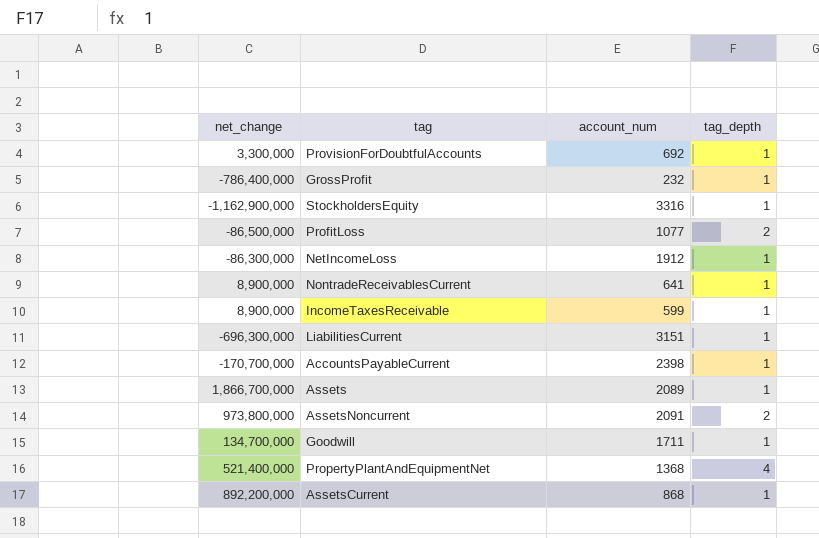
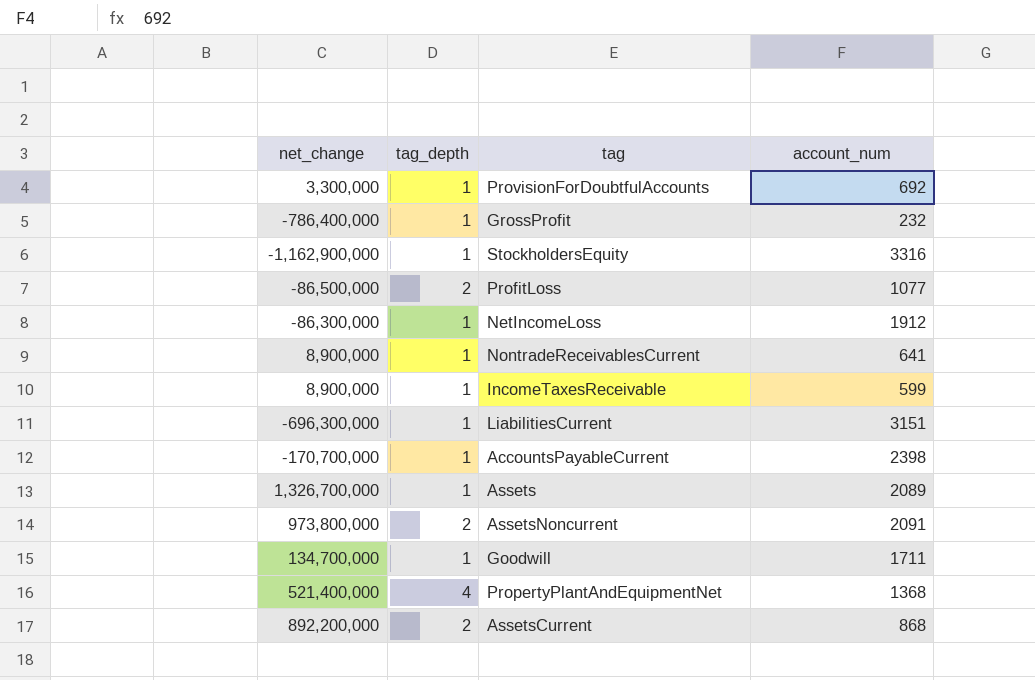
column tag_depth | position: 4 -> 2
Assets | net_change: 1,866,700,000 -> 1,326,700,000
AssetsCurrent | tag_depth: 1 -> 2

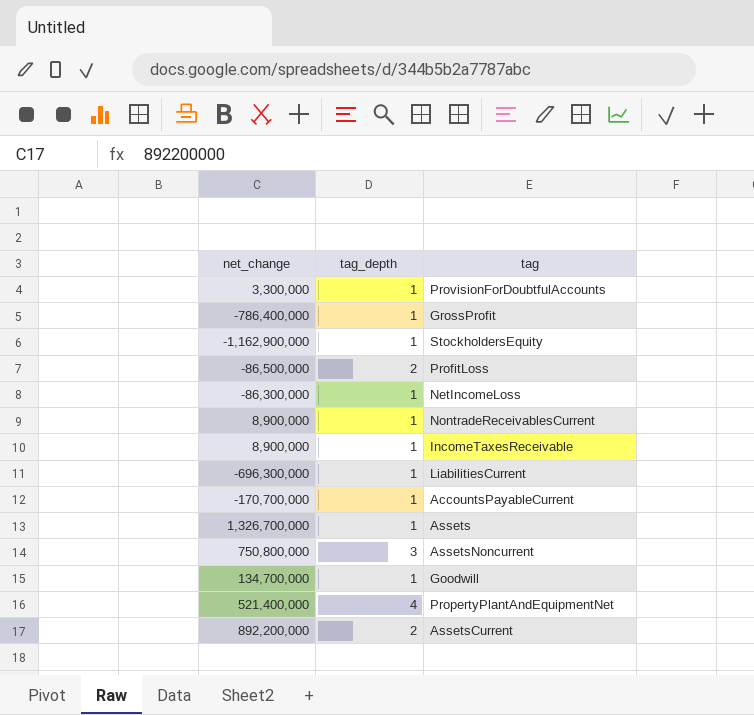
column account_num | position: 4 -> none
AssetsNoncurrent | net_change: 973,800,000 -> 750,800,000
AssetsNoncurrent | tag_depth: 2 -> 3

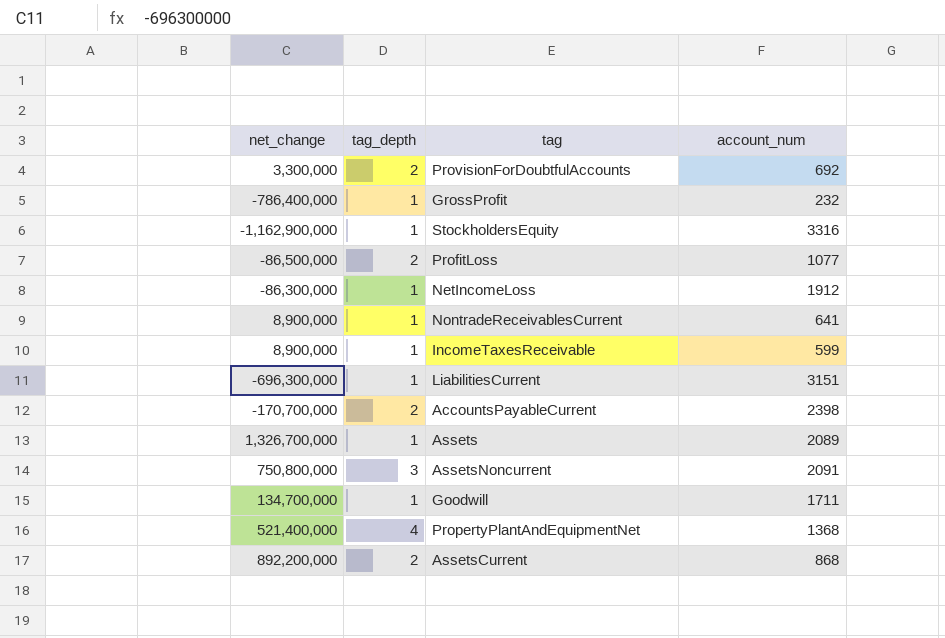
column account_num | position: none -> 4
ProvisionForDoubtfulAccounts | tag_depth: 1 -> 2
AccountsPayableCurrent | tag_depth: 1 -> 2

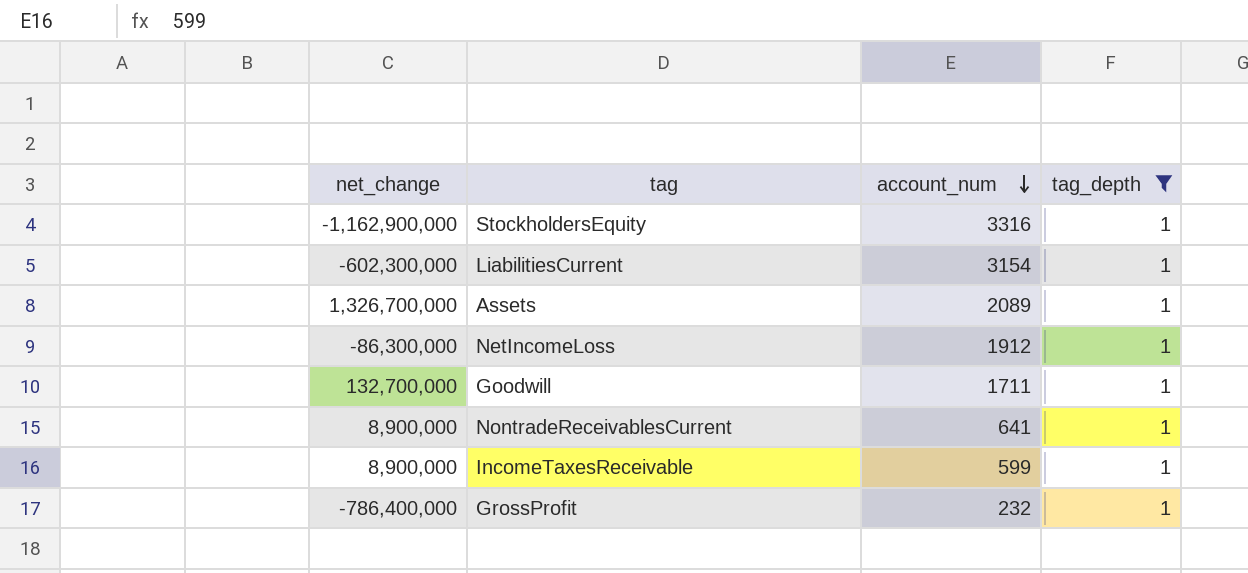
filter: none -> tag_depth = 1
row order: none -> account_num descending
column tag_depth | position: 2 -> 4
LiabilitiesCurrent | net_change: -696,300,000 -> -602,300,000
LiabilitiesCurrent | account_num: 3151 -> 3154
Goodwill | net_change: 134,700,000 -> 132,700,000

